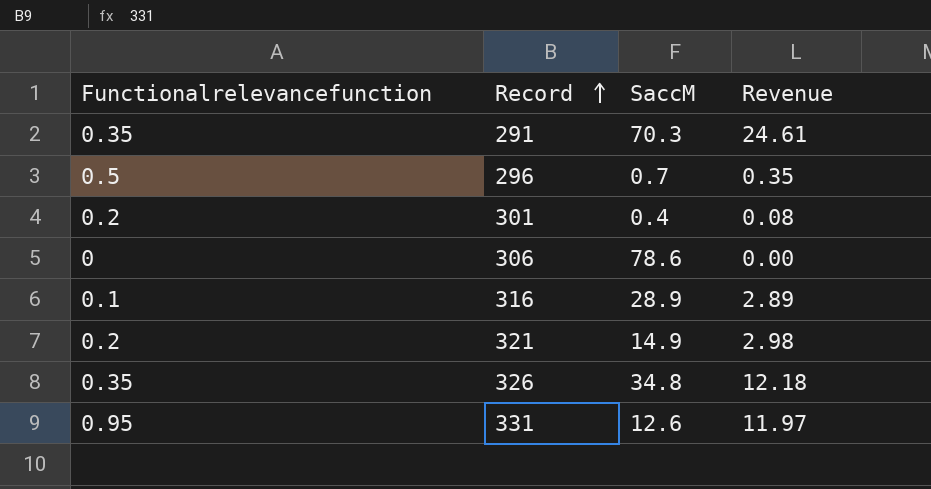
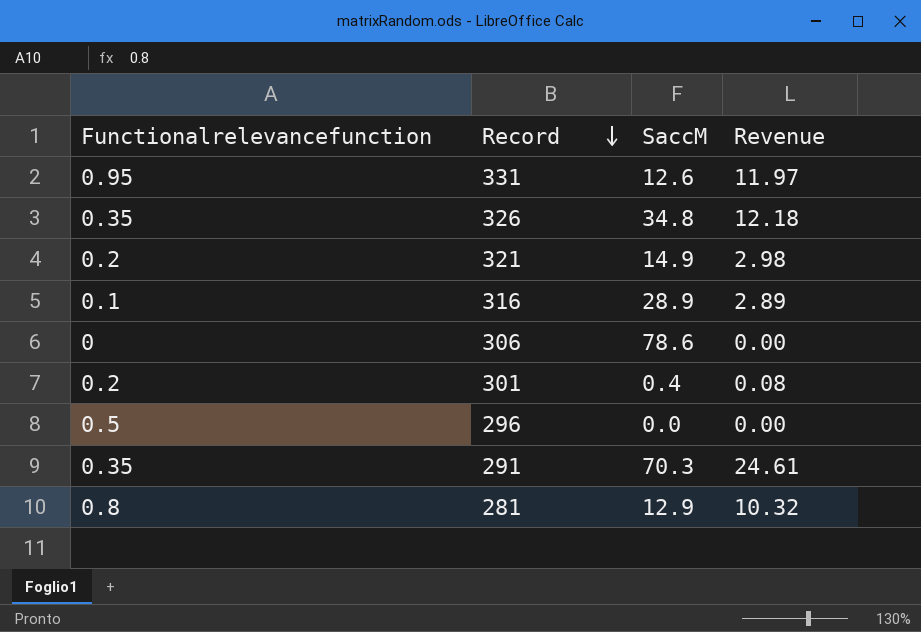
row order: Record ascending -> Record descending
296 | SaccM: 0.7 -> 0.0
296 | Revenue: 0.35 -> 0.00
row 281: none -> 0.8 | 12.9 | 10.32

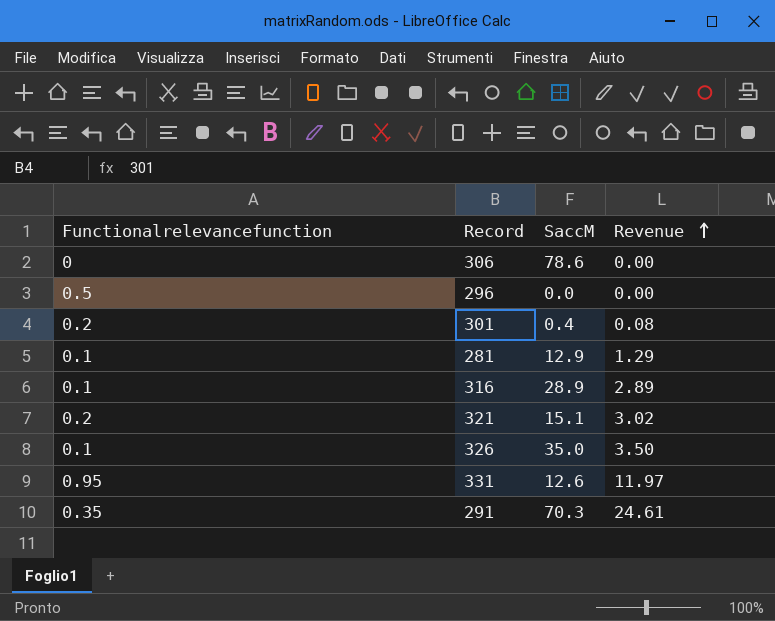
row order: Record descending -> Revenue ascending
281 | Functionalrelevancefunction: 0.8 -> 0.1
281 | Revenue: 10.32 -> 1.29
321 | SaccM: 14.9 -> 15.1
321 | Revenue: 2.98 -> 3.02
326 | Functionalrelevancefunction: 0.35 -> 0.1
326 | SaccM: 34.8 -> 35.0
326 | Revenue: 12.18 -> 3.50

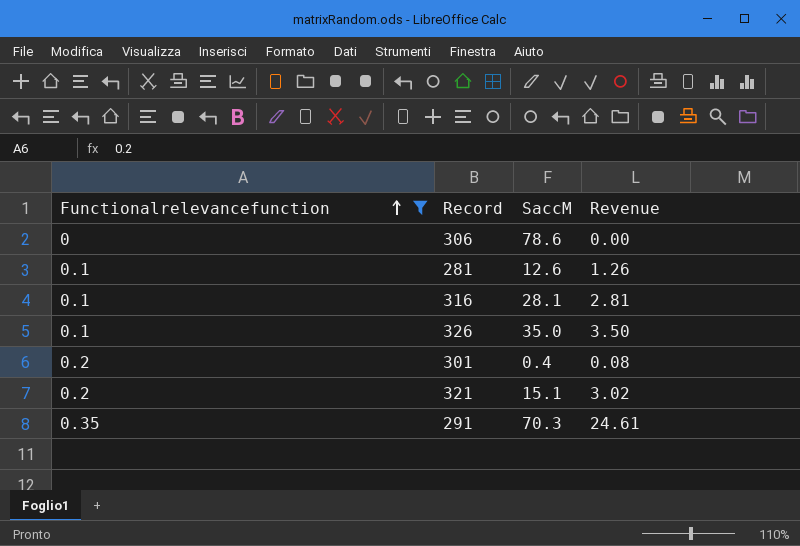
filter: none -> Functionalrelevancefunction <= 0.35
row order: Revenue ascending -> Functionalrelevancefunction ascending
281 | SaccM: 12.9 -> 12.6
281 | Revenue: 1.29 -> 1.26
316 | SaccM: 28.9 -> 28.1
316 | Revenue: 2.89 -> 2.81

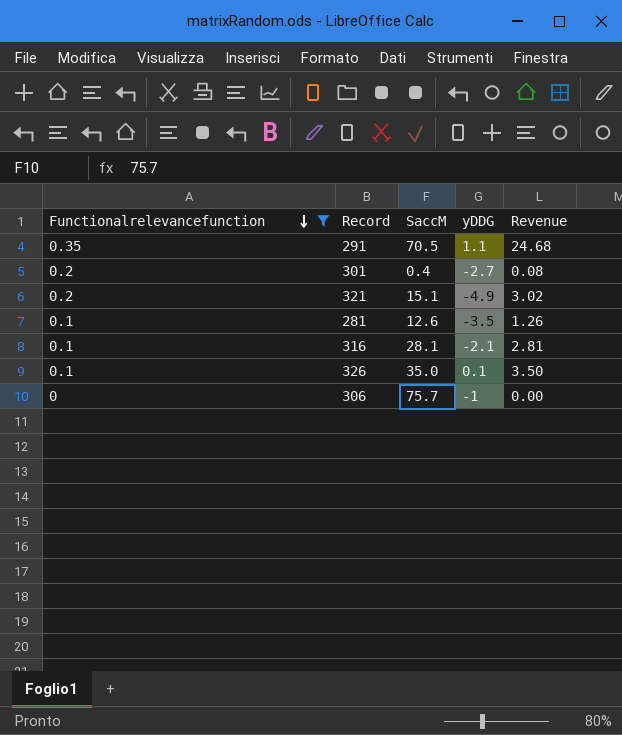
row order: Functionalrelevancefunction ascending -> Functionalrelevancefunction descending
column yDDG | position: none -> 4
291 | SaccM: 70.3 -> 70.5
291 | Revenue: 24.61 -> 24.68
306 | SaccM: 78.6 -> 75.7

